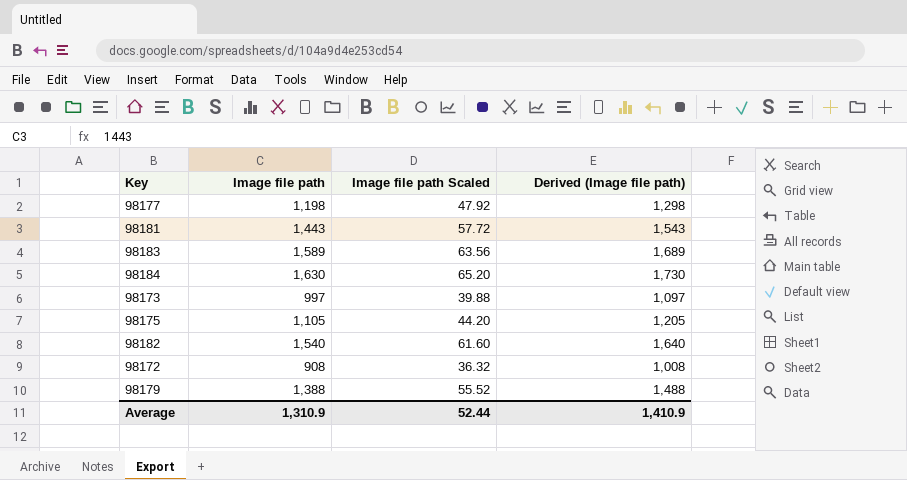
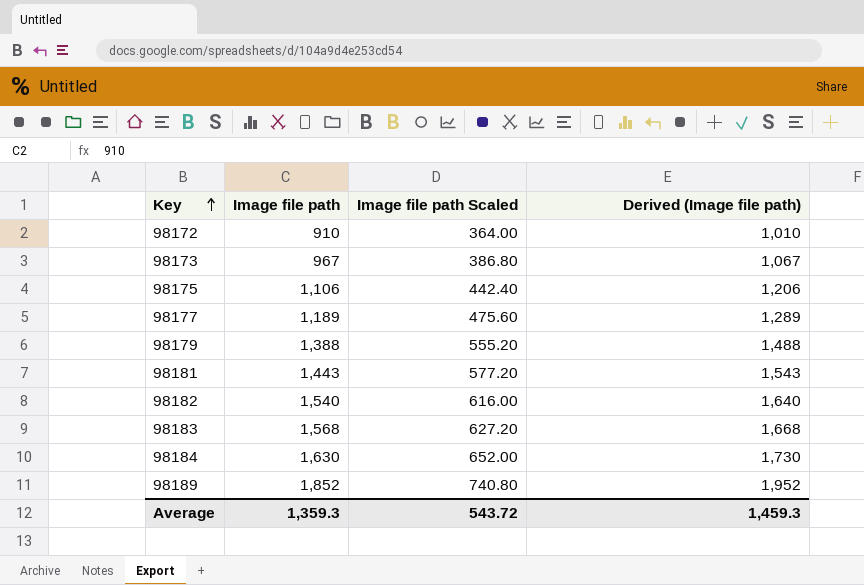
row order: none -> Key ascending
column Image file path Scaled | formula: [Image file path] * 0.04 -> [Image file path] * 0.4
98172 | Image file path: 908 -> 910
98172 | Derived (Image file path): 1,008 -> 1,010
98173 | Image file path: 997 -> 967
98173 | Derived (Image file path): 1,097 -> 1,067
98175 | Image file path: 1,105 -> 1,106
98175 | Derived (Image file path): 1,205 -> 1,206
98177 | Image file path: 1,198 -> 1,189
98177 | Derived (Image file path): 1,298 -> 1,289
98183 | Image file path: 1,589 -> 1,568
98183 | Derived (Image file path): 1,689 -> 1,668
row 98189: none -> 1,852 | 740.80 | 1,952
Average | Image file path: 1,310.9 -> 1,359.3
Average | Image file path Scaled: 52.44 -> 543.72
Average | Derived (Image file path): 1,410.9 -> 1,459.3

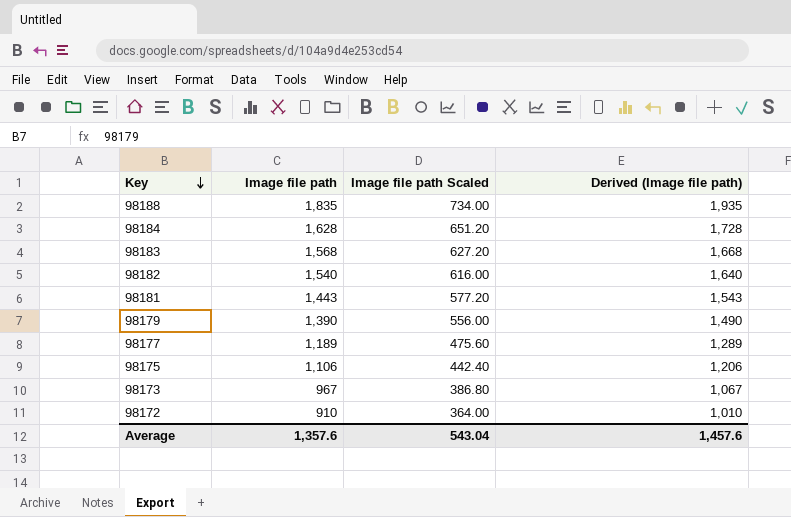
row order: Key ascending -> Key descending
row 98189: 1,852 | 740.80 | 1,952 -> none
row 98188: none -> 1,835 | 734.00 | 1,935
98184 | Image file path: 1,630 -> 1,628
98184 | Image file path Scaled: 652.00 -> 651.20
98184 | Derived (Image file path): 1,730 -> 1,728
98179 | Image file path: 1,388 -> 1,390
98179 | Image file path Scaled: 555.20 -> 556.00
98179 | Derived (Image file path): 1,488 -> 1,490
Average | Image file path: 1,359.3 -> 1,357.6
Average | Image file path Scaled: 543.72 -> 543.04
Average | Derived (Image file path): 1,459.3 -> 1,457.6

